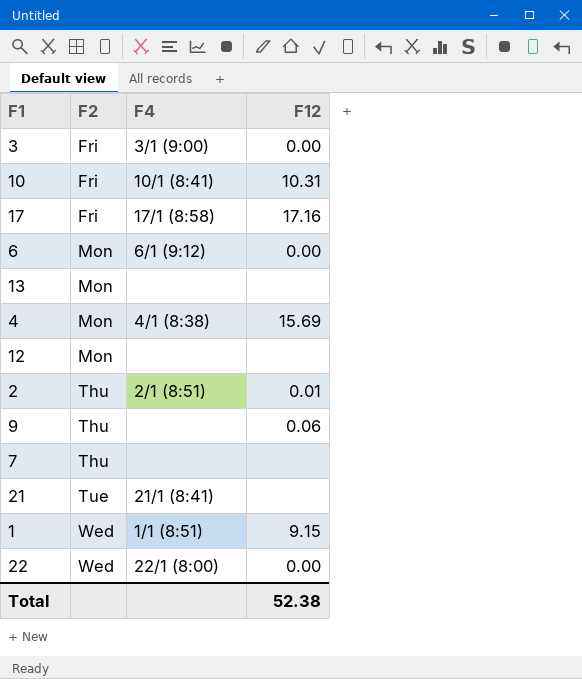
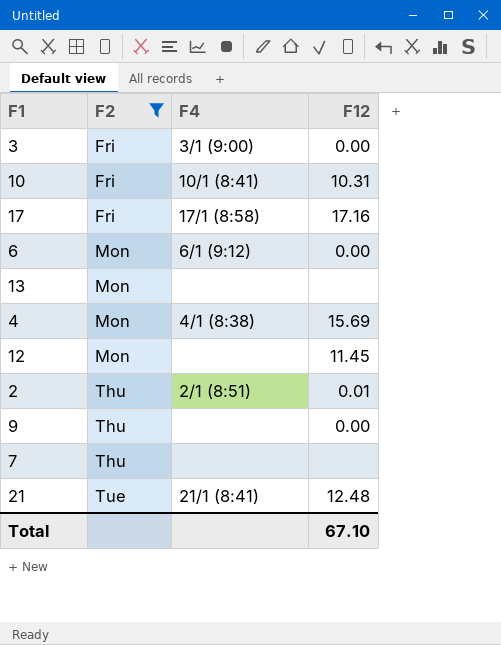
filter: none -> F2 != Wed
12 | F12: none -> 11.45
9 | F12: 0.06 -> 0.00
21 | F12: none -> 12.48
Total | F12: 52.38 -> 67.10

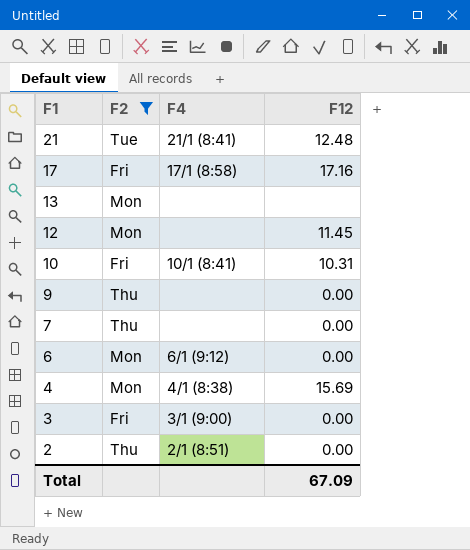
row order: F2 ascending -> F1 descending
7 | F12: none -> 0.00
2 | F12: 0.01 -> 0.00
Total | F12: 67.10 -> 67.09

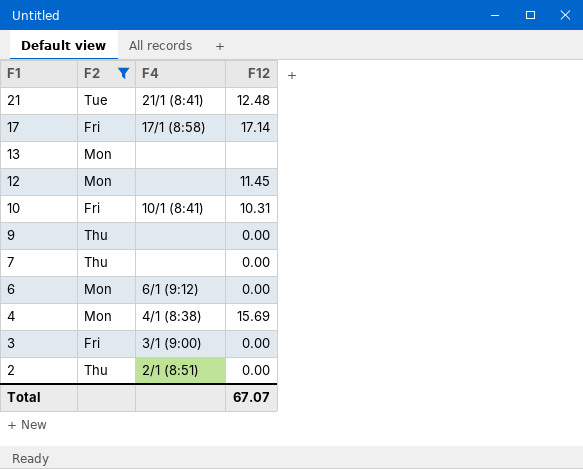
17 | F12: 17.16 -> 17.14
Total | F12: 67.09 -> 67.07

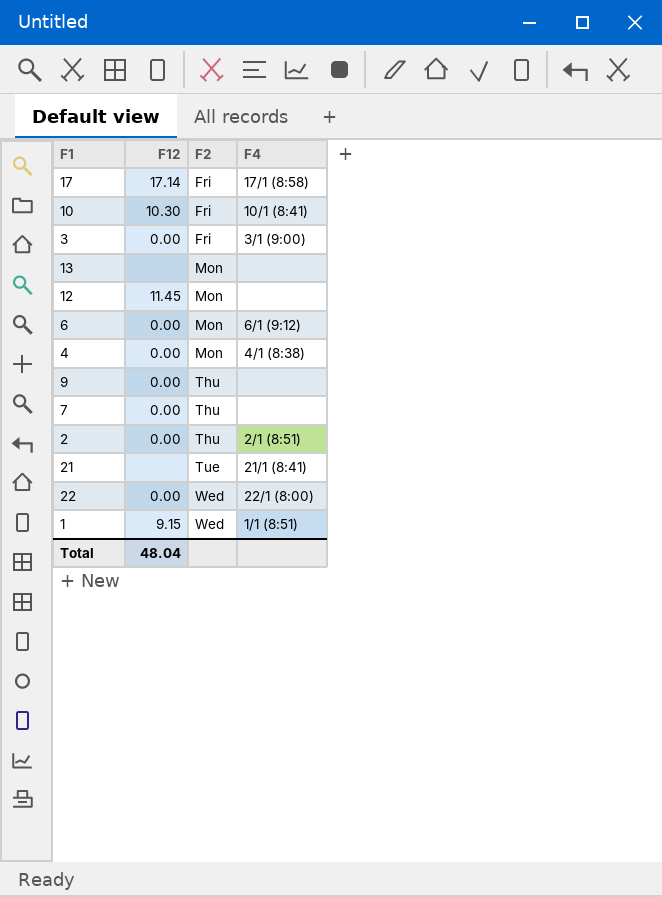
filter: F2 != Wed -> none
row order: F1 descending -> F2 ascending
column F12 | position: 4 -> 2
10 | F12: 10.31 -> 10.30
4 | F12: 15.69 -> 0.00
21 | F12: 12.48 -> none
Total | F12: 67.07 -> 48.04

